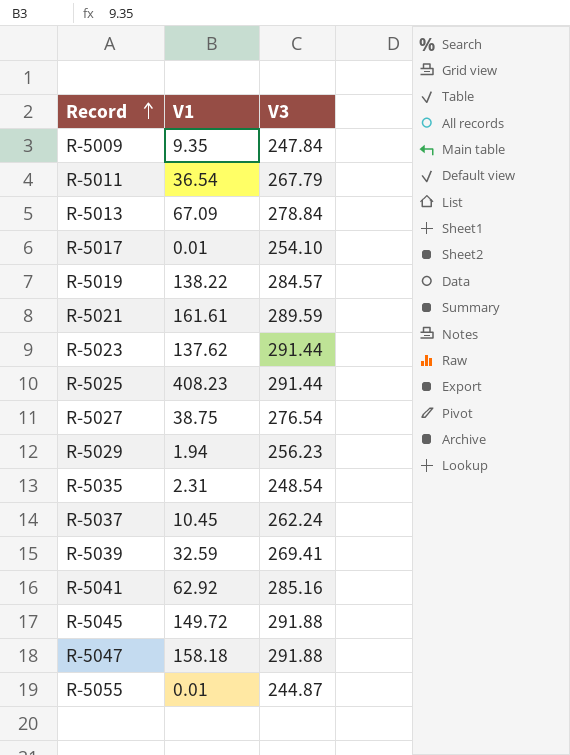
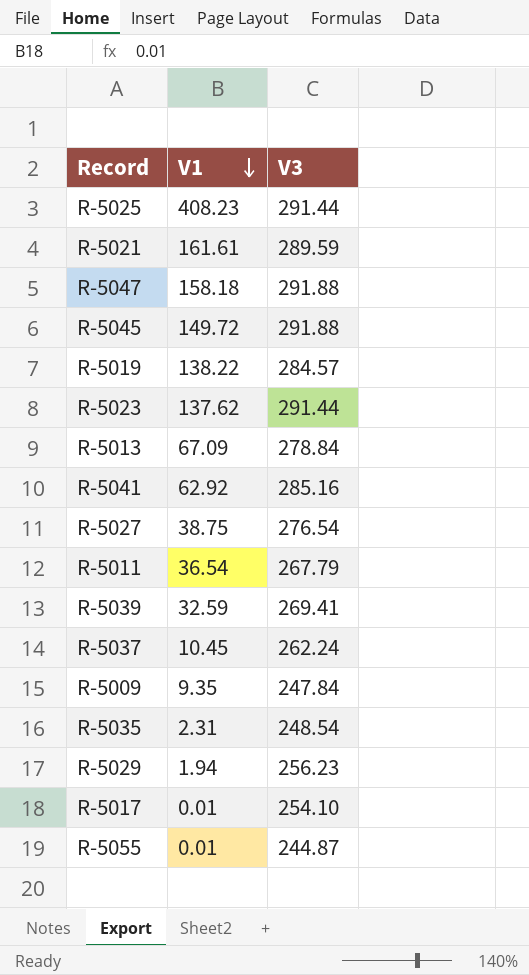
row order: Record ascending -> V1 descending

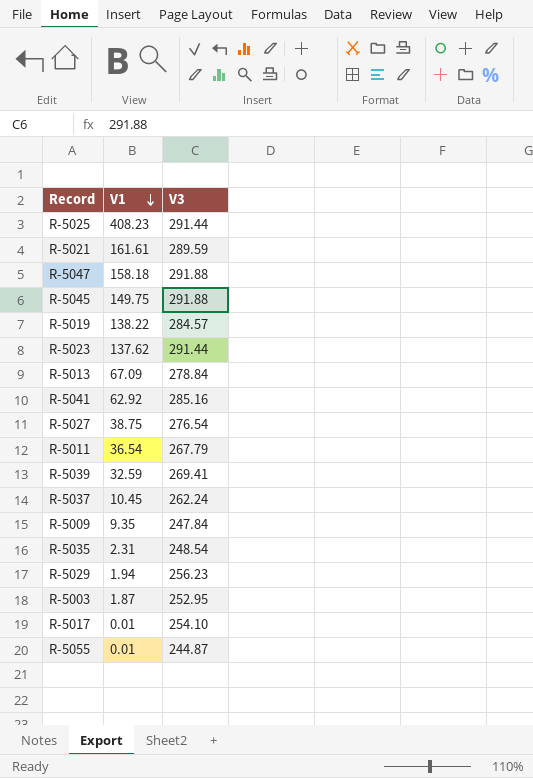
R-5045 | V1: 149.72 -> 149.75
row R-5003: none -> 1.87 | 252.95

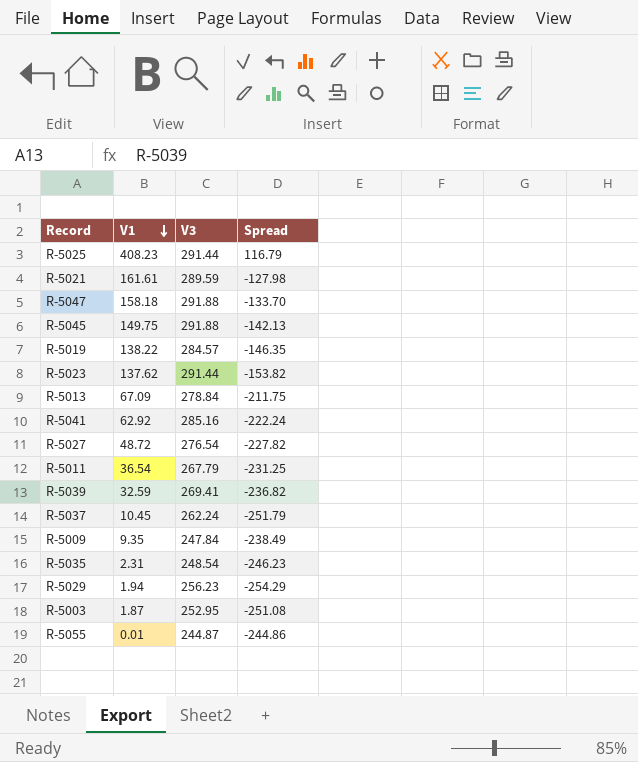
column Spread | formula: none -> [V1] - [V3]
row R-5017: 0.01 | 254.10 -> none
R-5027 | V1: 38.75 -> 48.72

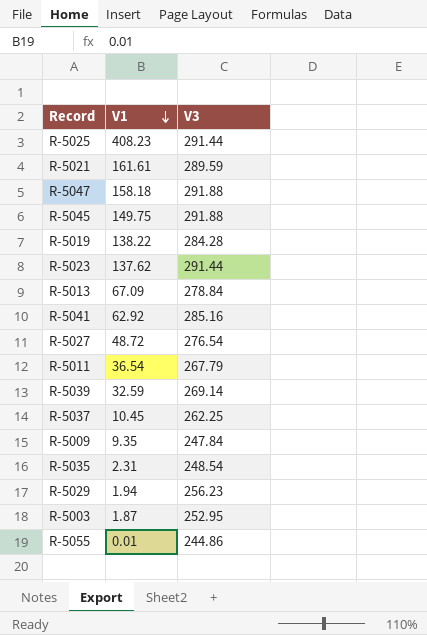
column Spread | formula: [V1] - [V3] -> none
R-5019 | V3: 284.57 -> 284.28
R-5039 | V3: 269.41 -> 269.14
R-5037 | V3: 262.24 -> 262.25
R-5055 | V3: 244.87 -> 244.86

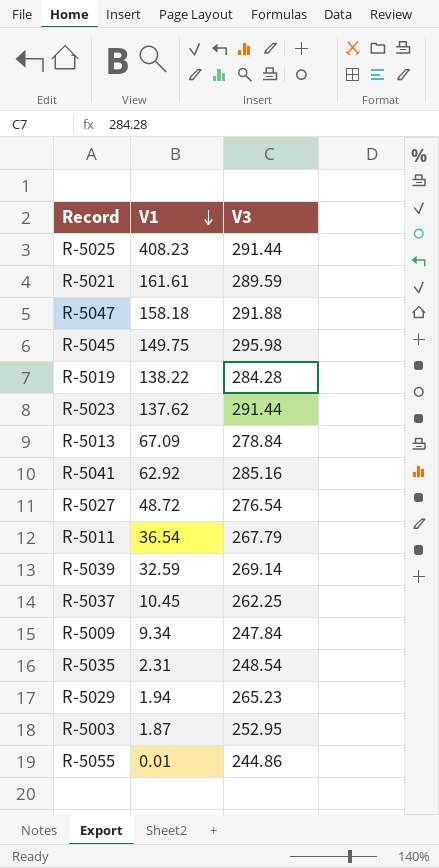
R-5045 | V3: 291.88 -> 295.98
R-5009 | V1: 9.35 -> 9.34
R-5029 | V3: 256.23 -> 265.23

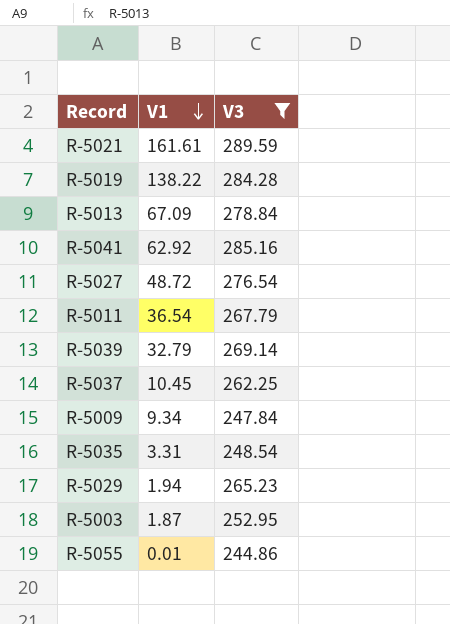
filter: none -> V3 <= 289.59
R-5039 | V1: 32.59 -> 32.79
R-5035 | V1: 2.31 -> 3.31

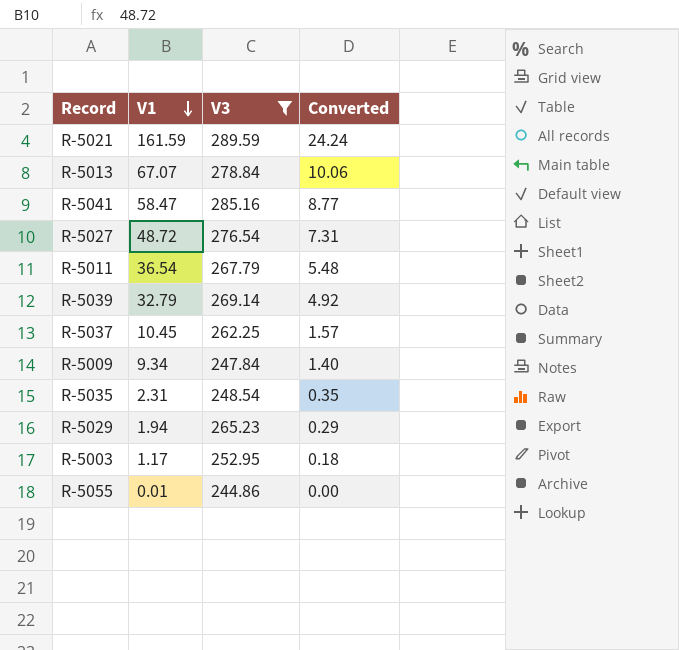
column Converted | formula: none -> [V1] * 0.15
row R-5019: 138.22 | 284.28 -> none
R-5021 | V1: 161.61 -> 161.59
R-5013 | V1: 67.09 -> 67.07
R-5041 | V1: 62.92 -> 58.47
R-5035 | V1: 3.31 -> 2.31
R-5003 | V1: 1.87 -> 1.17

